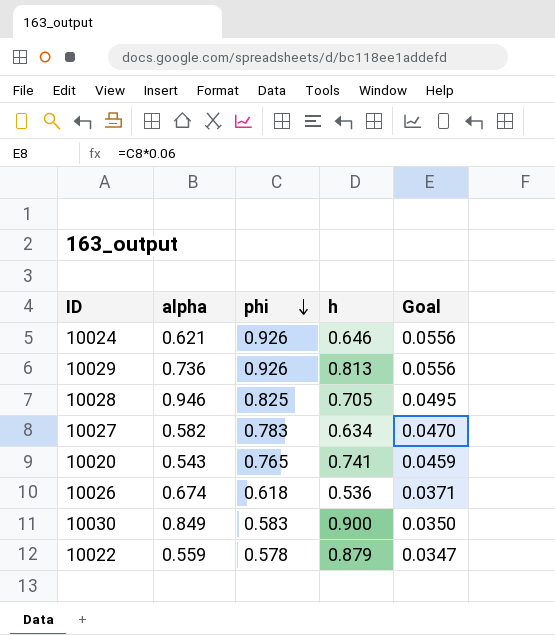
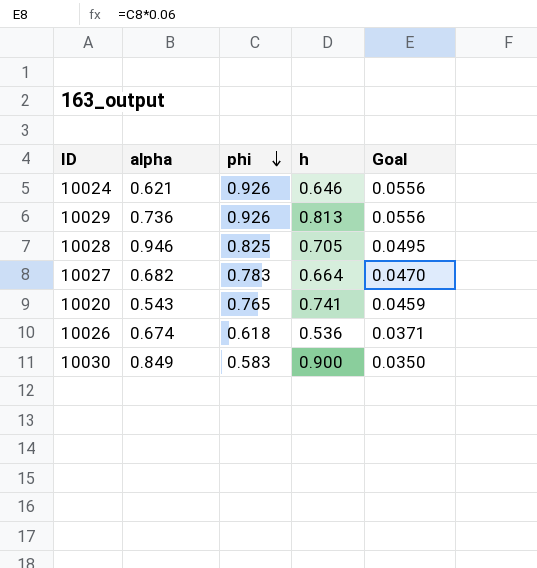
row 10022: 0.559 | 0.578 | 0.879 | 0.0347 -> none
10027 | alpha: 0.582 -> 0.682
10027 | h: 0.634 -> 0.664

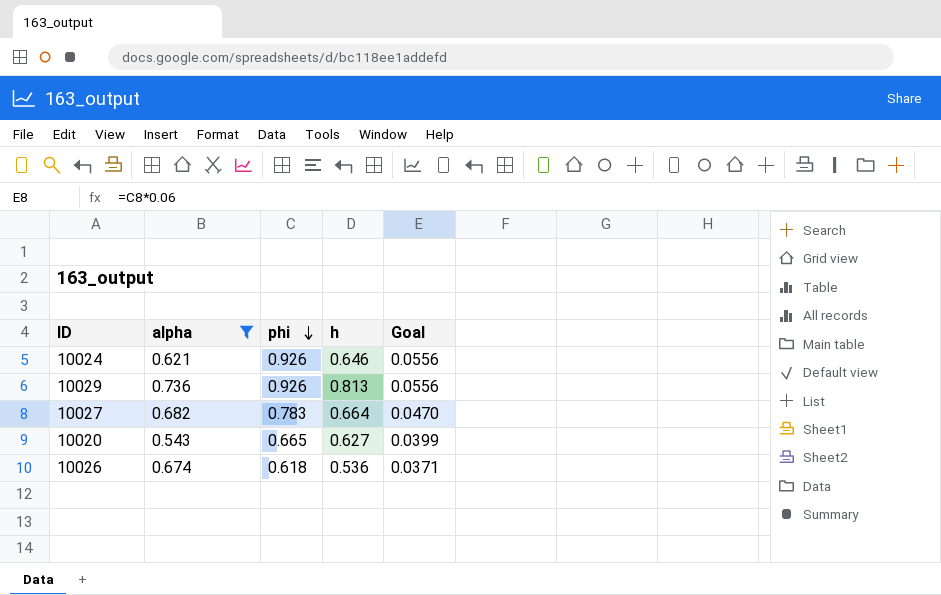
filter: none -> alpha <= 0.736
10020 | phi: 0.765 -> 0.665
10020 | h: 0.741 -> 0.627
10020 | Goal: 0.0459 -> 0.0399

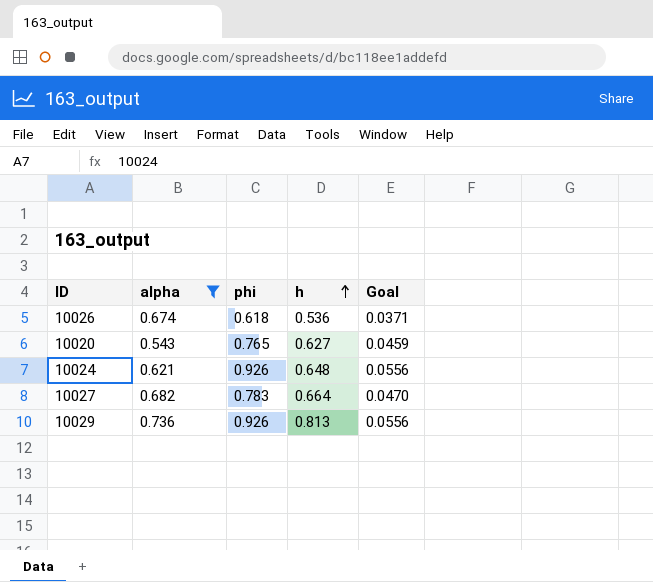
row order: phi descending -> h ascending
10020 | phi: 0.665 -> 0.765
10020 | Goal: 0.0399 -> 0.0459
10024 | h: 0.646 -> 0.648

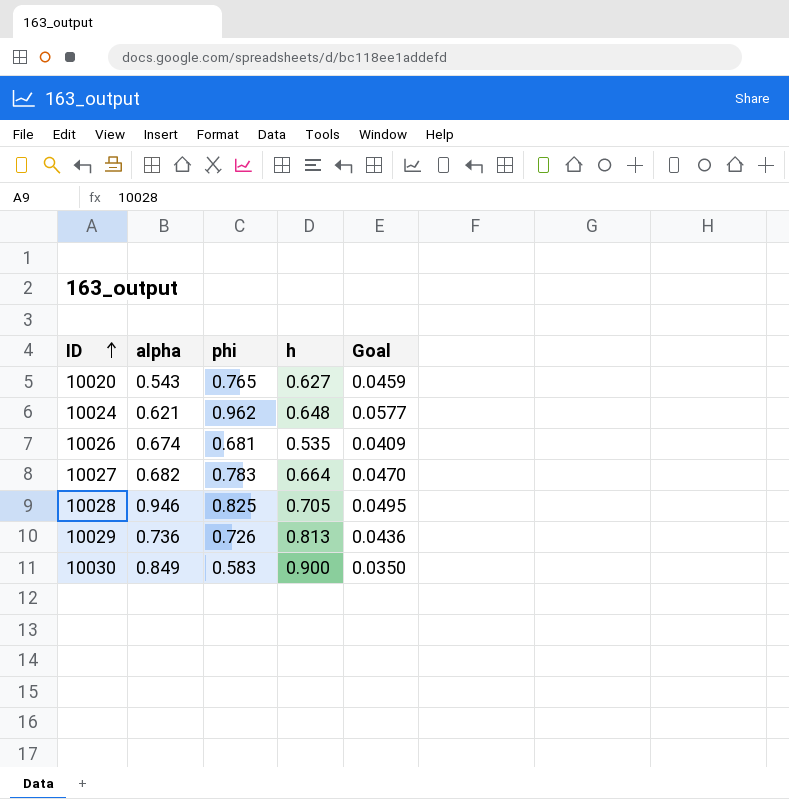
filter: alpha <= 0.736 -> none
row order: h ascending -> ID ascending
10024 | phi: 0.926 -> 0.962
10024 | Goal: 0.0556 -> 0.0577
10026 | phi: 0.618 -> 0.681
10026 | h: 0.536 -> 0.535
10026 | Goal: 0.0371 -> 0.0409
10029 | phi: 0.926 -> 0.726
10029 | Goal: 0.0556 -> 0.0436

